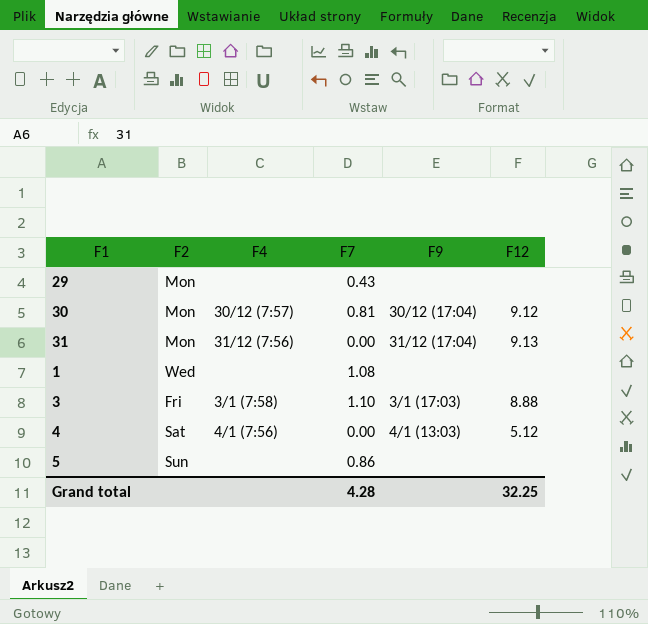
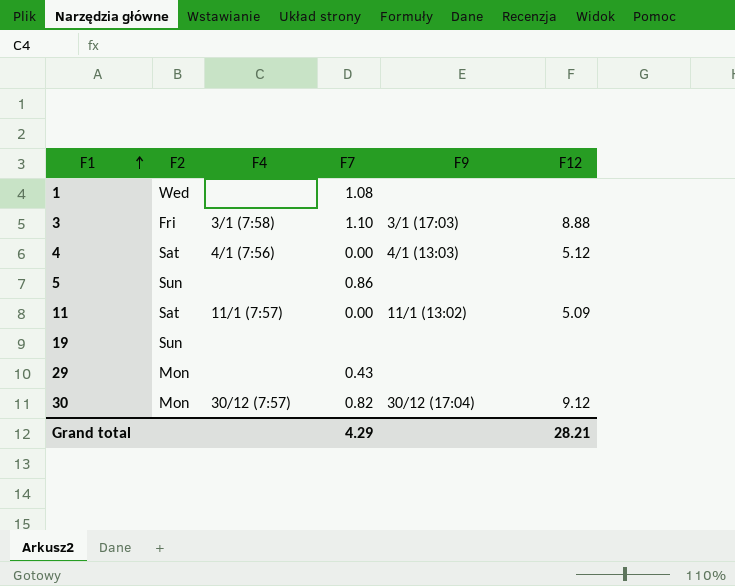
row order: none -> F1 ascending
row 31: Mon | 31/12 (7:56) | 0.00 | 31/12 (17:04) | 9.13 -> none
row 11: none -> Sat | 11/1 (7:57) | 0.00 | 11/1 (13:02) | 5.09
row 19: none -> Sun | none | none | none | none
30 | F7: 0.81 -> 0.82
Grand total | F7: 4.28 -> 4.29
Grand total | F12: 32.25 -> 28.21

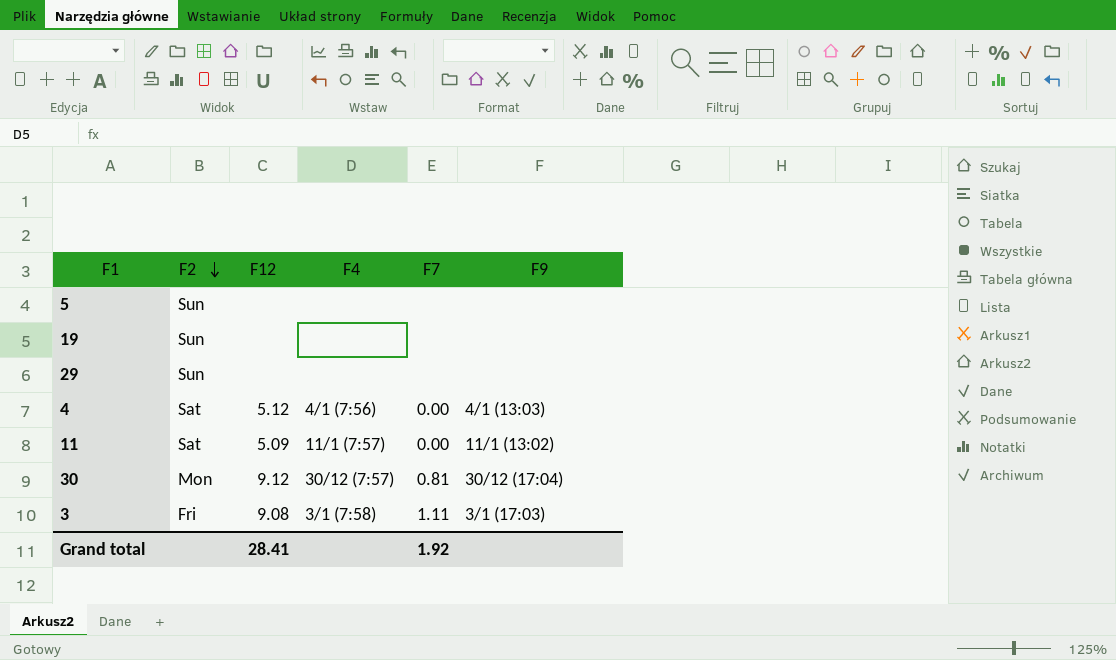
row order: F1 ascending -> F2 descending
column F12 | position: 6 -> 3
row 1: Wed | none | 1.08 | none | none -> none
5 | F7: 0.86 -> none
29 | F2: Mon -> Sun
29 | F7: 0.43 -> none
30 | F7: 0.82 -> 0.81
3 | F12: 8.88 -> 9.08
3 | F7: 1.10 -> 1.11
Grand total | F12: 28.21 -> 28.41
Grand total | F7: 4.29 -> 1.92

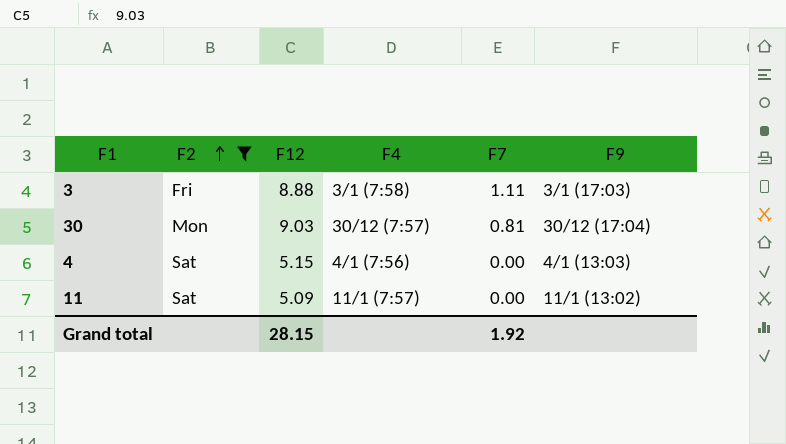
filter: none -> F2 != Sun
row order: F2 descending -> F2 ascending
3 | F12: 9.08 -> 8.88
30 | F12: 9.12 -> 9.03
4 | F12: 5.12 -> 5.15
Grand total | F12: 28.41 -> 28.15

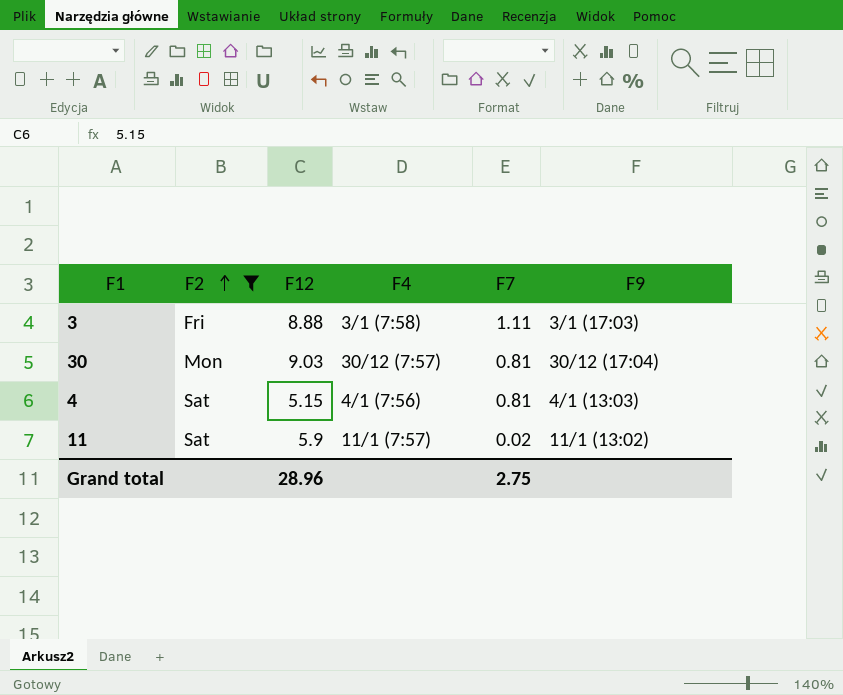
4 | F7: 0.00 -> 0.81
11 | F12: 5.09 -> 5.9
11 | F7: 0.00 -> 0.02
Grand total | F12: 28.15 -> 28.96
Grand total | F7: 1.92 -> 2.75

